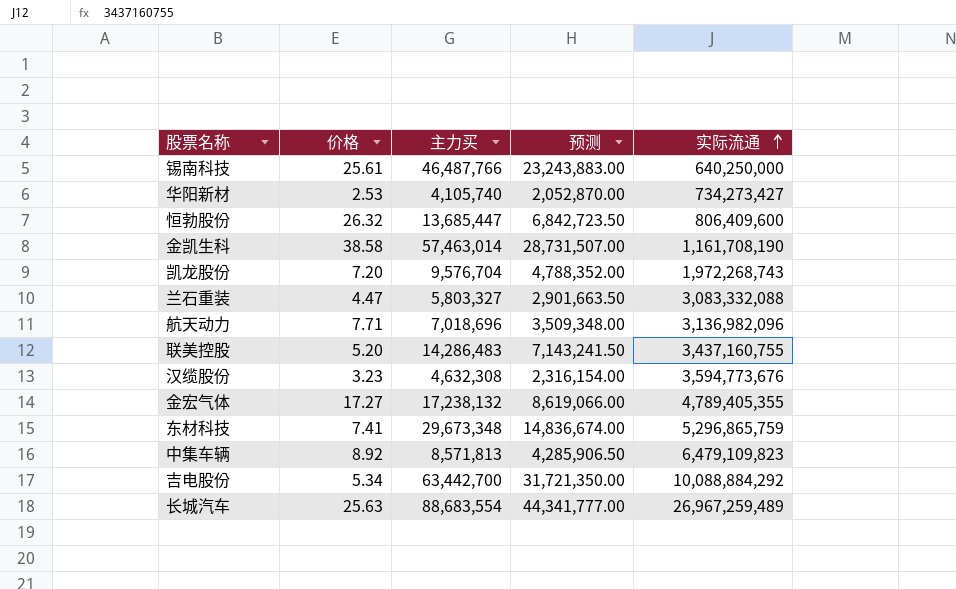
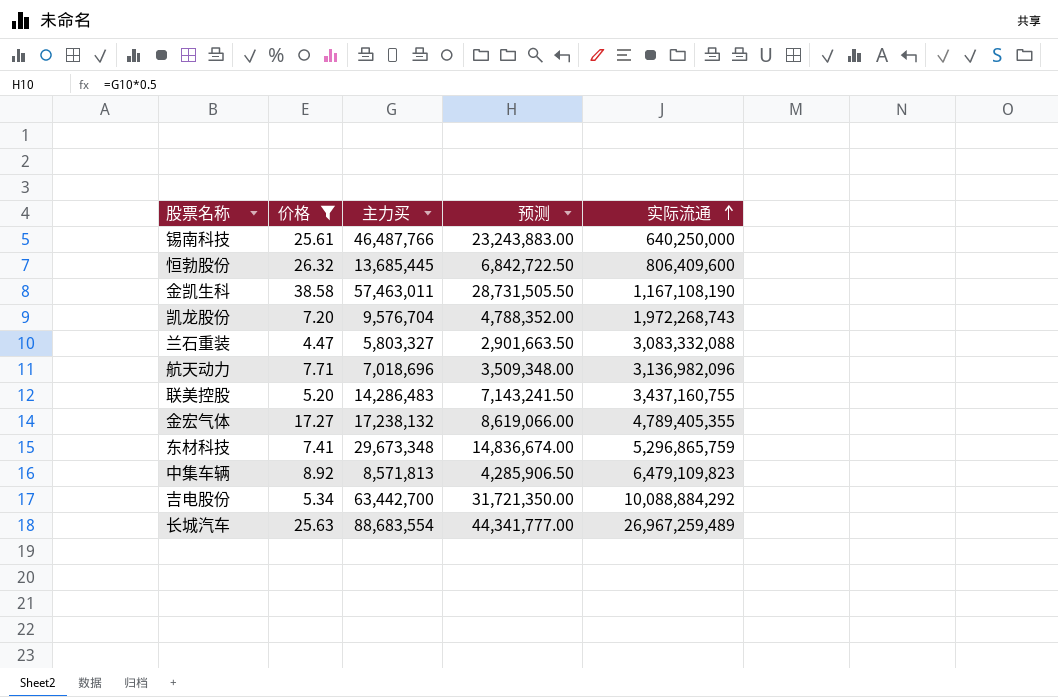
filter: none -> 价格 >= 4.47
恒勃股份 | 主力买: 13,685,447 -> 13,685,445
恒勃股份 | 预测: 6,842,723.50 -> 6,842,722.50
金凯生科 | 主力买: 57,463,014 -> 57,463,011
金凯生科 | 预测: 28,731,507.00 -> 28,731,505.50
金凯生科 | 实际流通: 1,161,708,190 -> 1,167,108,190

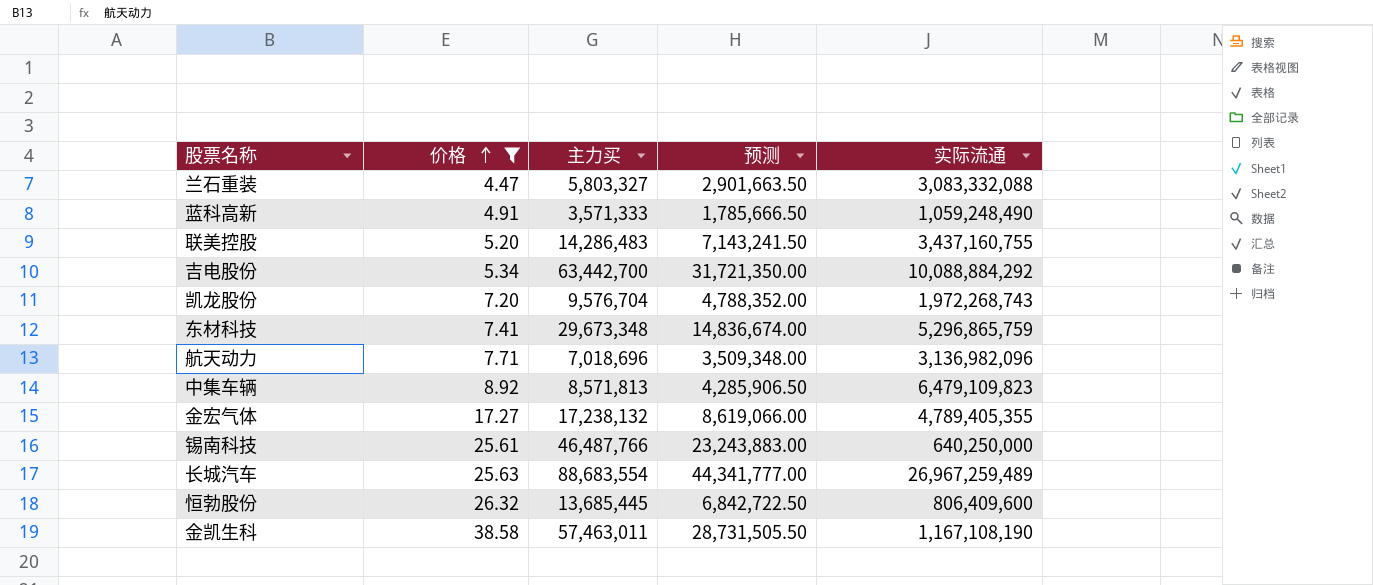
row order: 实际流通 ascending -> 价格 ascending
row 蓝科高新: none -> 4.91 | 3,571,333 | 1,785,666.50 | 1,059,248,490

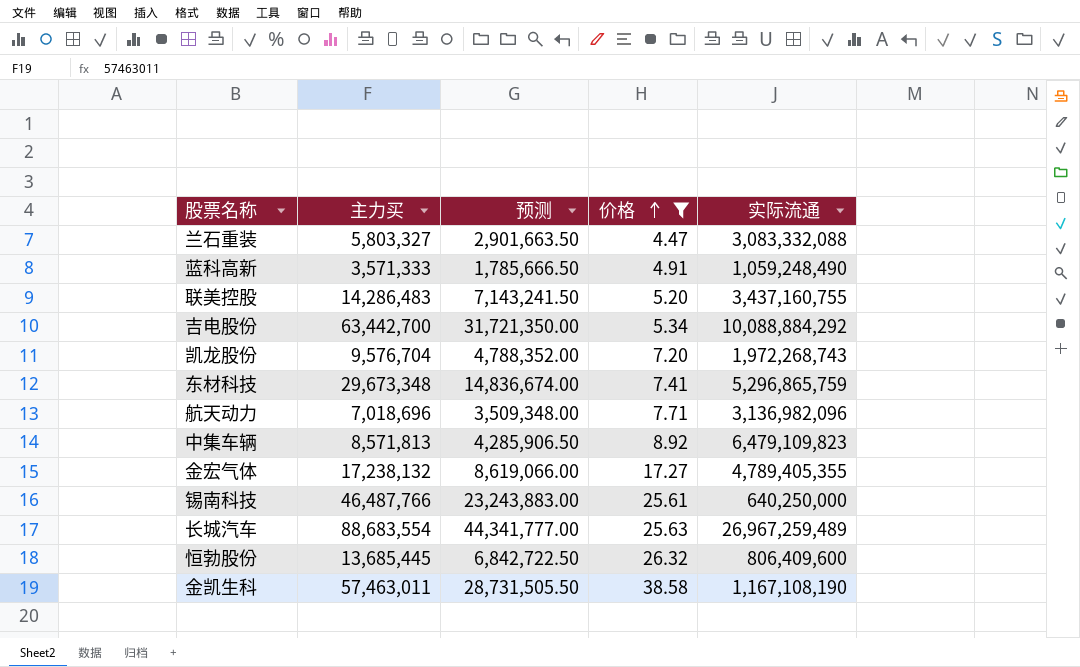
column 价格 | position: 2 -> 4

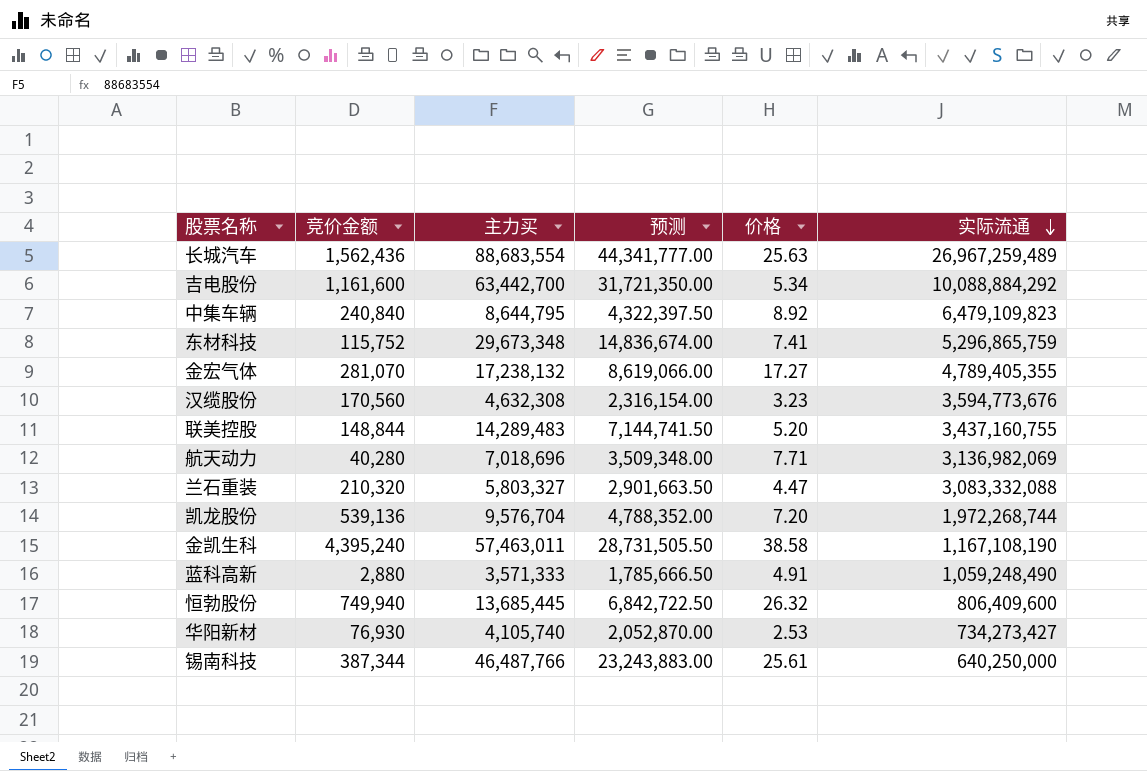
filter: 价格 >= 4.47 -> none
row order: 价格 ascending -> 实际流通 descending
column 竞价金额 | position: none -> 2
中集车辆 | 主力买: 8,571,813 -> 8,644,795
中集车辆 | 预测: 4,285,906.50 -> 4,322,397.50
联美控股 | 主力买: 14,286,483 -> 14,289,483
联美控股 | 预测: 7,143,241.50 -> 7,144,741.50
航天动力 | 实际流通: 3,136,982,096 -> 3,136,982,069
凯龙股份 | 实际流通: 1,972,268,743 -> 1,972,268,744

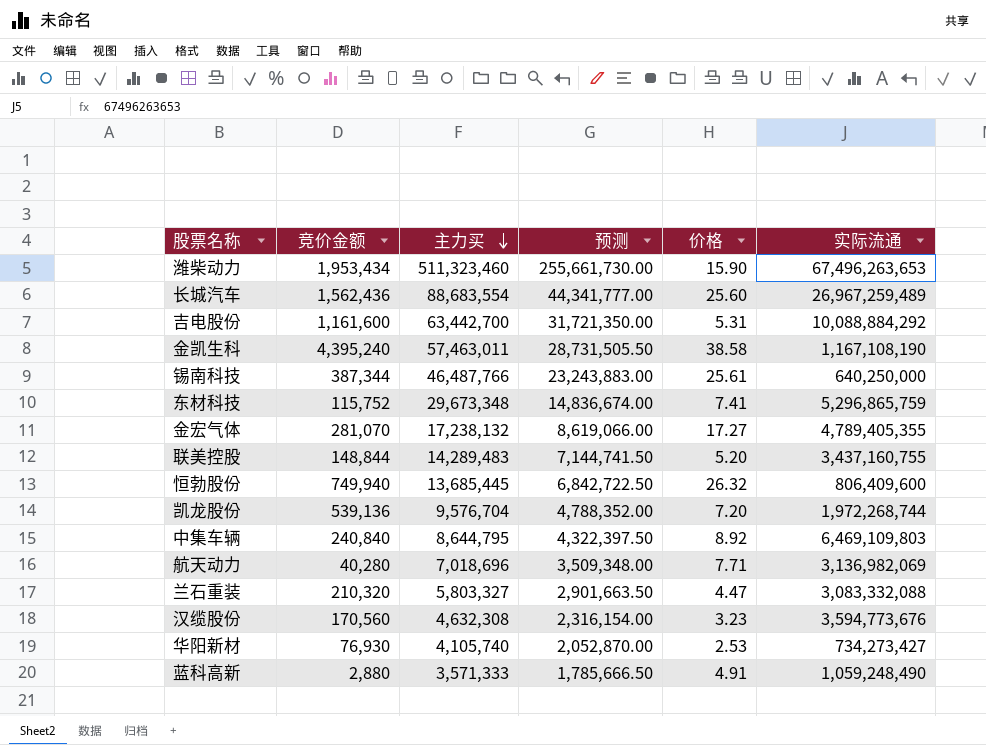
row order: 实际流通 descending -> 主力买 descending
row 潍柴动力: none -> 1,953,434 | 511,323,460 | 255,661,730.00 | 15.90 | 67,496,263,653
长城汽车 | 价格: 25.63 -> 25.60
吉电股份 | 价格: 5.34 -> 5.31
中集车辆 | 实际流通: 6,479,109,823 -> 6,469,109,803

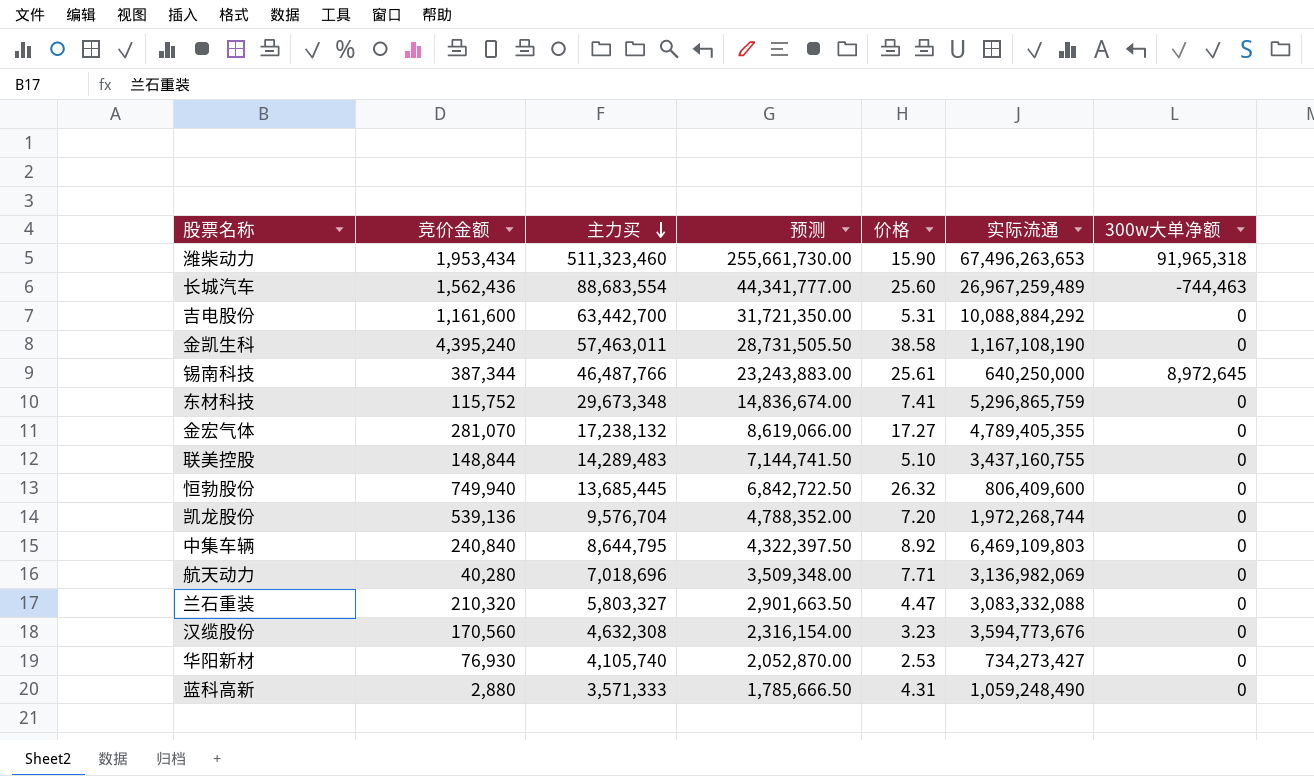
column 300w大单净额 | position: none -> 7
联美控股 | 价格: 5.20 -> 5.10
蓝科高新 | 价格: 4.91 -> 4.31

